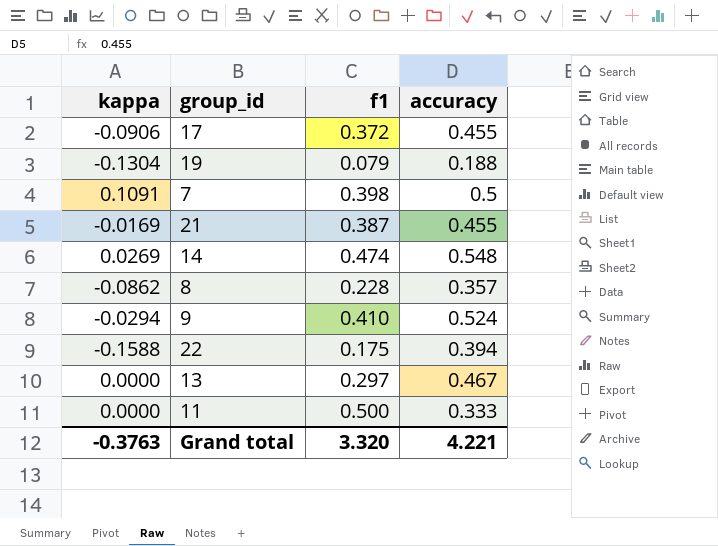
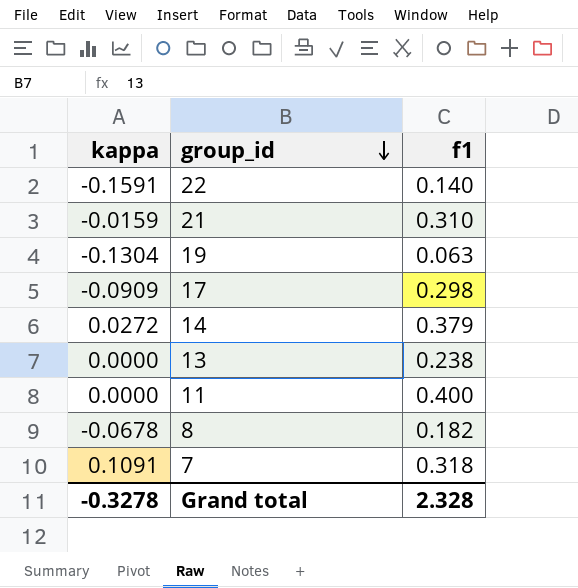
row order: none -> group_id descending
column accuracy | position: 4 -> none
row 9: -0.0294 | 0.410 | 0.524 -> none
22 | kappa: -0.1588 -> -0.1591
22 | f1: 0.175 -> 0.140
21 | kappa: -0.0169 -> -0.0159
21 | f1: 0.387 -> 0.310
19 | f1: 0.079 -> 0.063
17 | kappa: -0.0906 -> -0.0909
17 | f1: 0.372 -> 0.298
14 | kappa: 0.0269 -> 0.0272
14 | f1: 0.474 -> 0.379
13 | f1: 0.297 -> 0.238
11 | f1: 0.500 -> 0.400
8 | kappa: -0.0862 -> -0.0678
8 | f1: 0.228 -> 0.182
7 | f1: 0.398 -> 0.318
Grand total | kappa: -0.3763 -> -0.3278
Grand total | f1: 3.320 -> 2.328

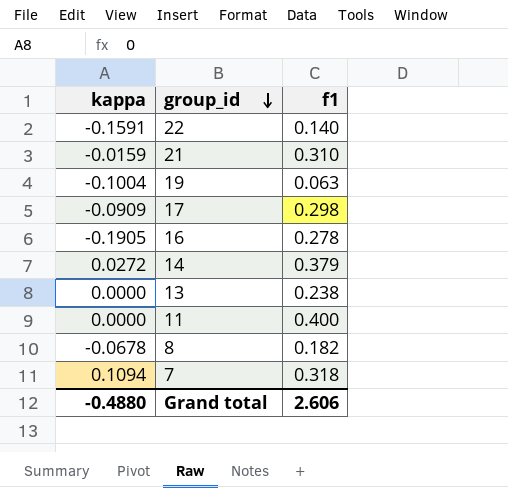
19 | kappa: -0.1304 -> -0.1004
row 16: none -> -0.1905 | 0.278
7 | kappa: 0.1091 -> 0.1094
Grand total | kappa: -0.3278 -> -0.4880
Grand total | f1: 2.328 -> 2.606

